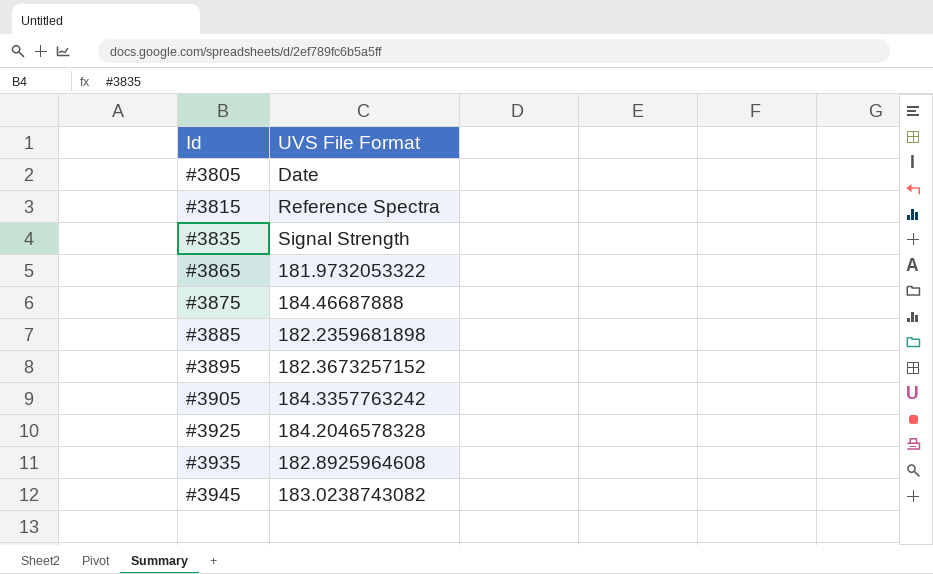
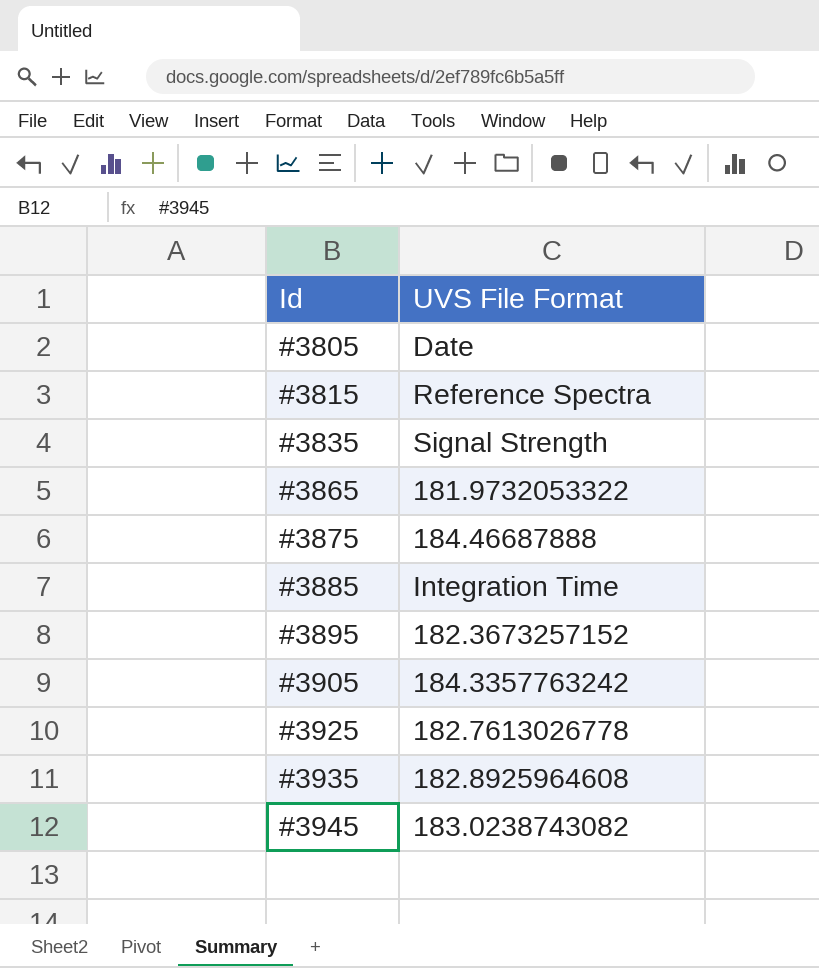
#3885 | UVS File Format: 182.2359681898 -> Integration Time
#3925 | UVS File Format: 184.2046578328 -> 182.7613026778

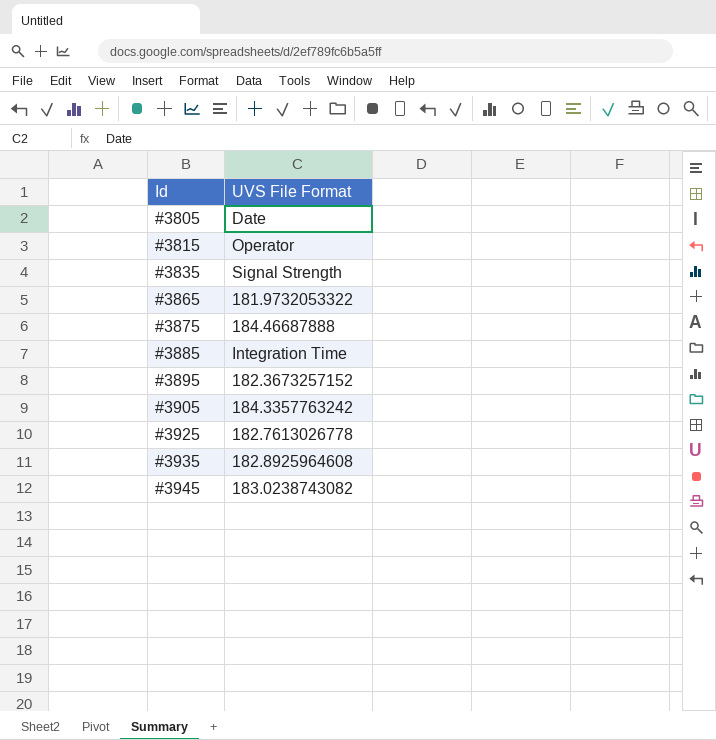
#3815 | UVS File Format: Reference Spectra -> Operator

